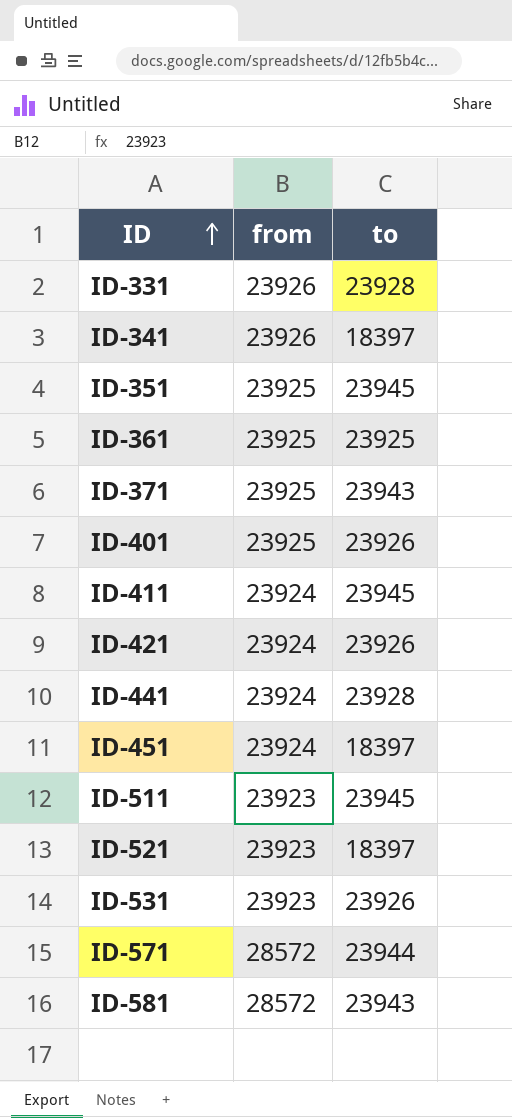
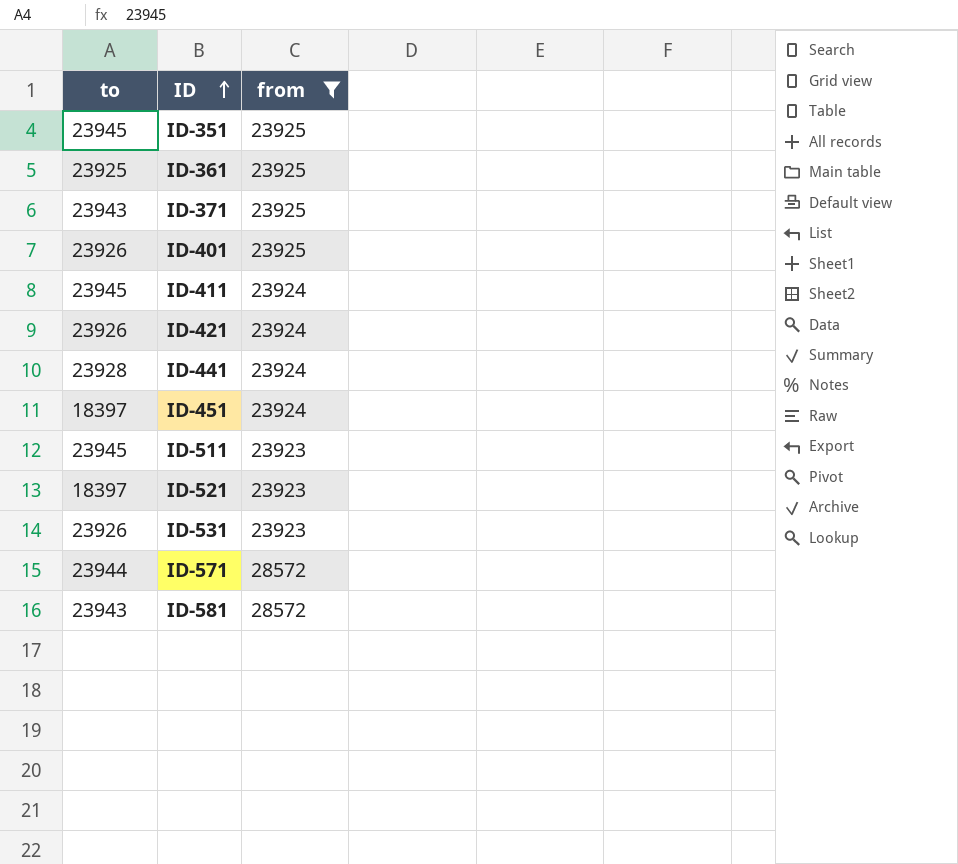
filter: none -> from != 23926
column to | position: 3 -> 1

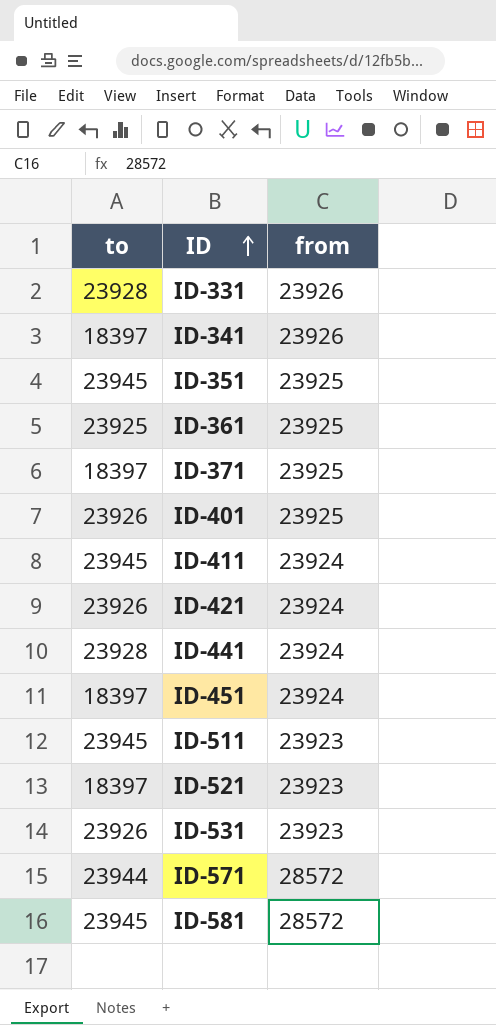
filter: from != 23926 -> none
ID-371 | to: 23943 -> 18397
ID-581 | to: 23943 -> 23945

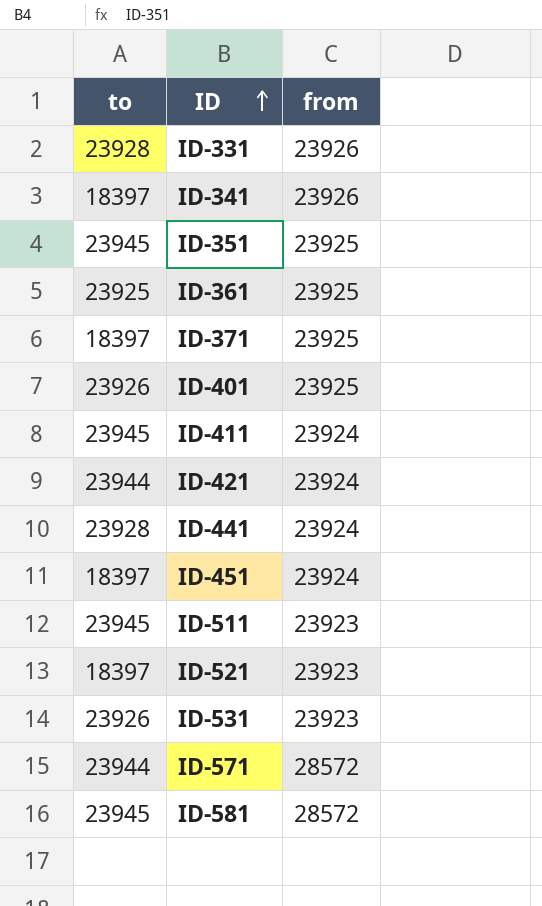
ID-421 | to: 23926 -> 23944

